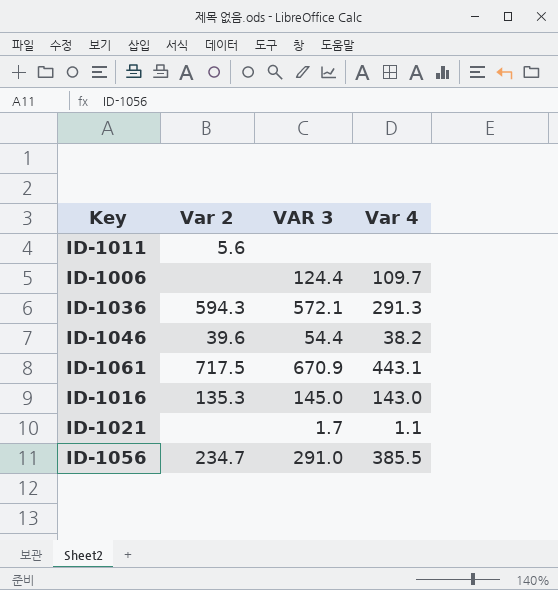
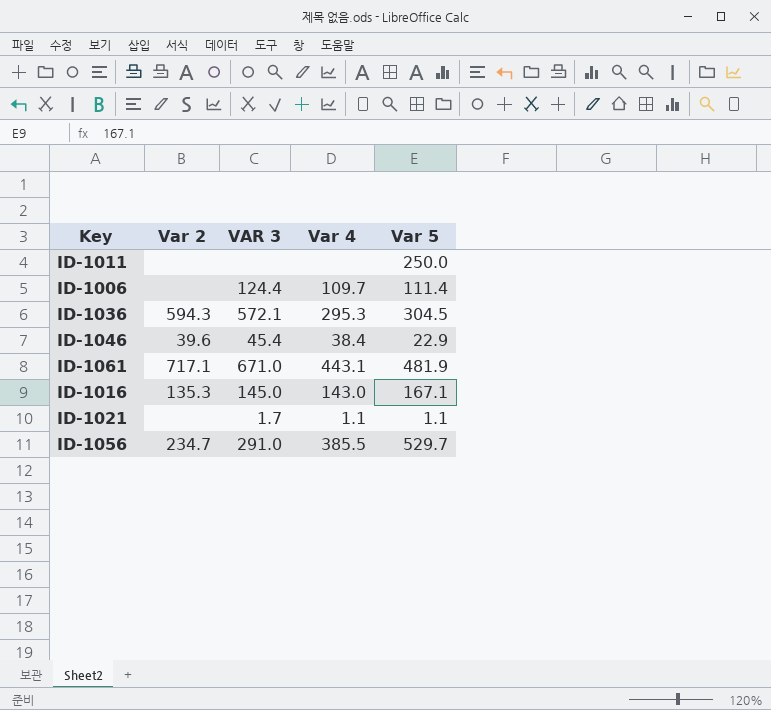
column Var 5 | position: none -> 5
ID-1011 | Var 2: 5.6 -> none
ID-1036 | Var 4: 291.3 -> 295.3
ID-1046 | VAR 3: 54.4 -> 45.4
ID-1046 | Var 4: 38.2 -> 38.4
ID-1061 | Var 2: 717.5 -> 717.1
ID-1061 | VAR 3: 670.9 -> 671.0

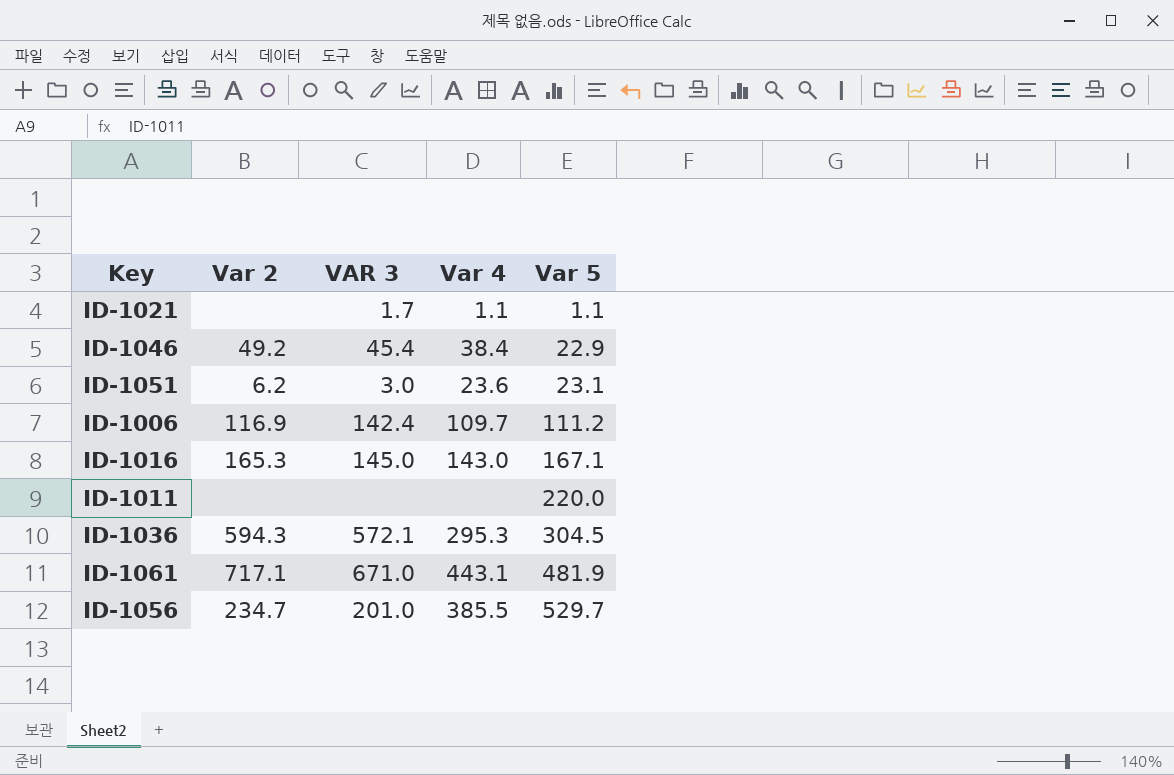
row order: none -> Var 5 ascending
ID-1046 | Var 2: 39.6 -> 49.2
row ID-1051: none -> 6.2 | 3.0 | 23.6 | 23.1
ID-1006 | Var 2: none -> 116.9
ID-1006 | VAR 3: 124.4 -> 142.4
ID-1006 | Var 5: 111.4 -> 111.2
ID-1016 | Var 2: 135.3 -> 165.3
ID-1011 | Var 5: 250.0 -> 220.0
ID-1056 | VAR 3: 291.0 -> 201.0

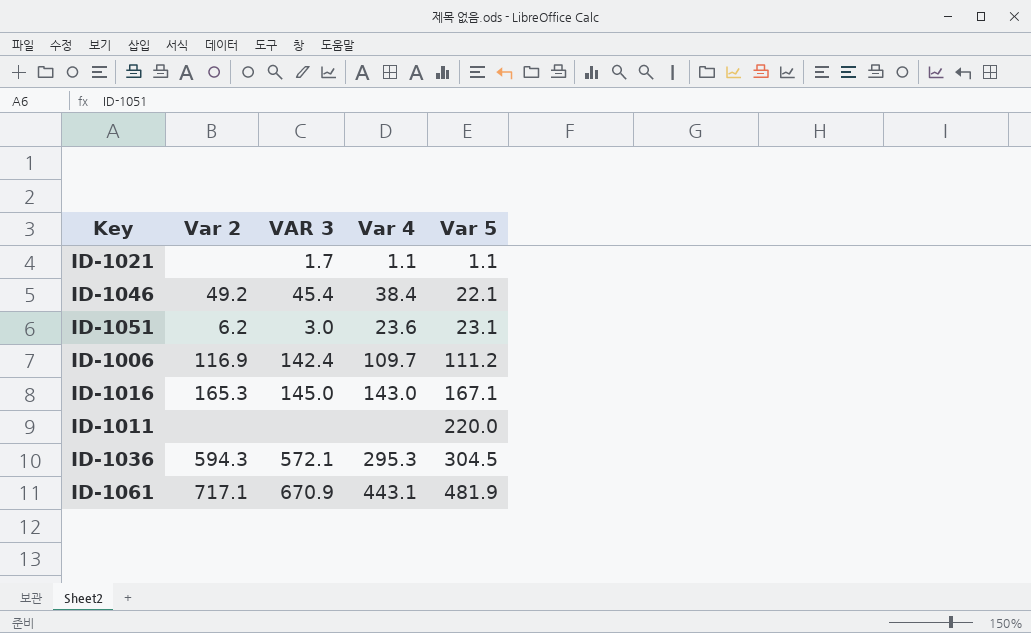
row ID-1056: 234.7 | 201.0 | 385.5 | 529.7 -> none
ID-1046 | Var 5: 22.9 -> 22.1
ID-1061 | VAR 3: 671.0 -> 670.9

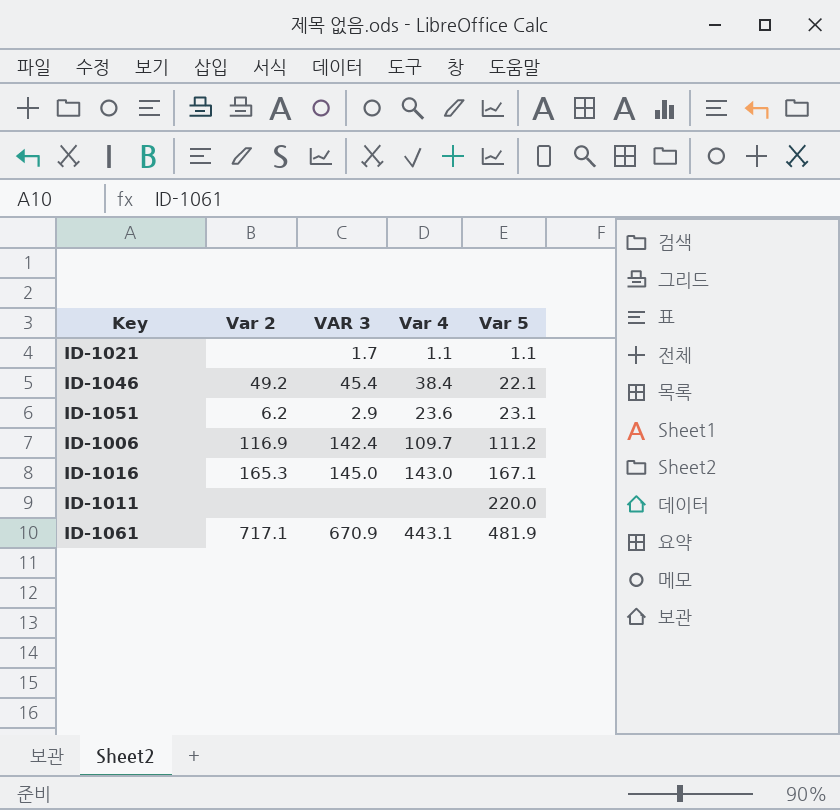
row ID-1036: 594.3 | 572.1 | 295.3 | 304.5 -> none
ID-1051 | VAR 3: 3.0 -> 2.9

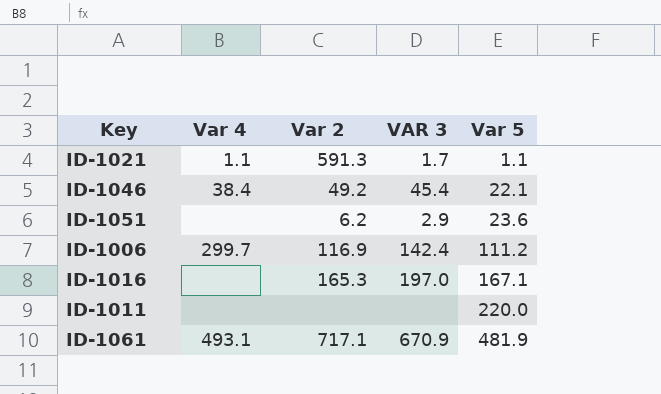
column Var 4 | position: 4 -> 2
ID-1021 | Var 2: none -> 591.3
ID-1051 | Var 4: 23.6 -> none
ID-1051 | Var 5: 23.1 -> 23.6
ID-1006 | Var 4: 109.7 -> 299.7
ID-1016 | Var 4: 143.0 -> none
ID-1016 | VAR 3: 145.0 -> 197.0
ID-1061 | Var 4: 443.1 -> 493.1

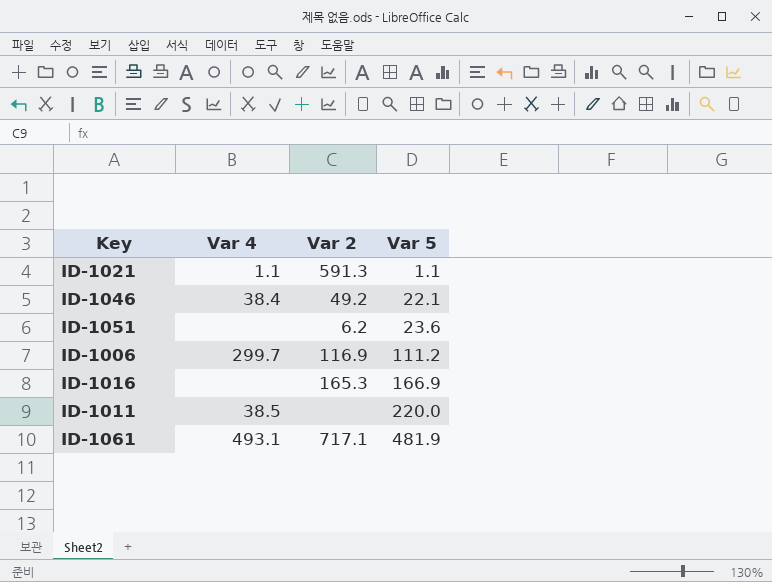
column VAR 3 | position: 4 -> none
ID-1016 | Var 5: 167.1 -> 166.9
ID-1011 | Var 4: none -> 38.5

